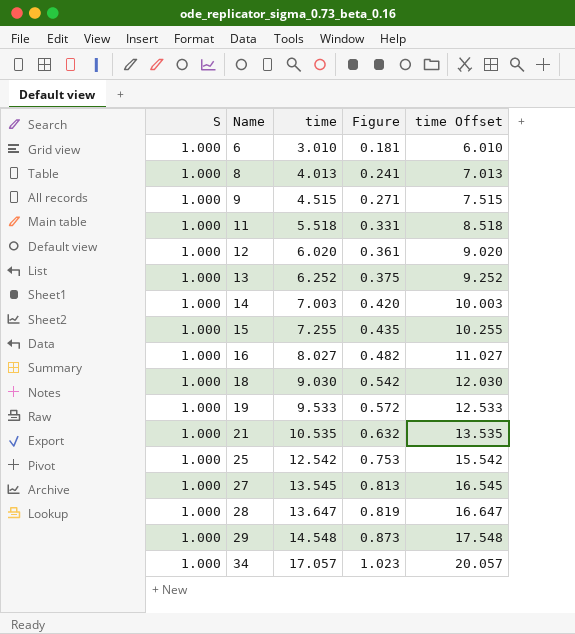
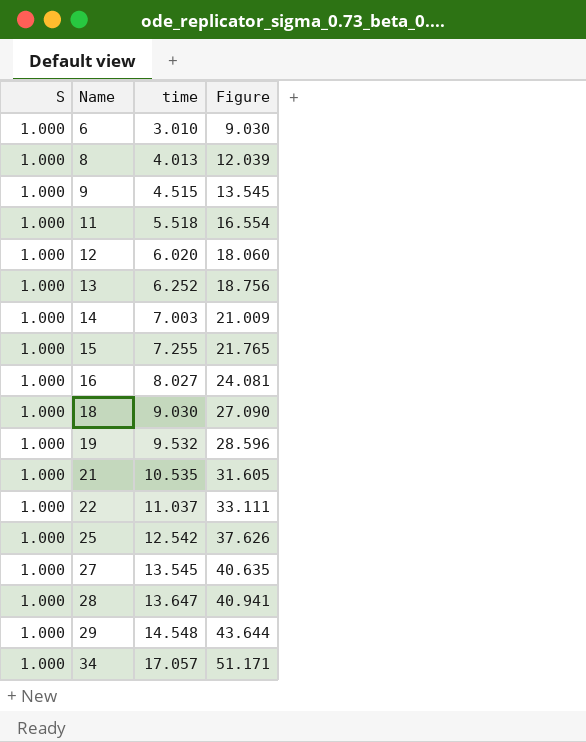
column time Offset | formula: [time] + 3 -> none
column Figure | formula: [time] * 0.06 -> [time] * 3
19 | time: 9.533 -> 9.532
row 22: none -> 1.000 | 11.037 | 33.111

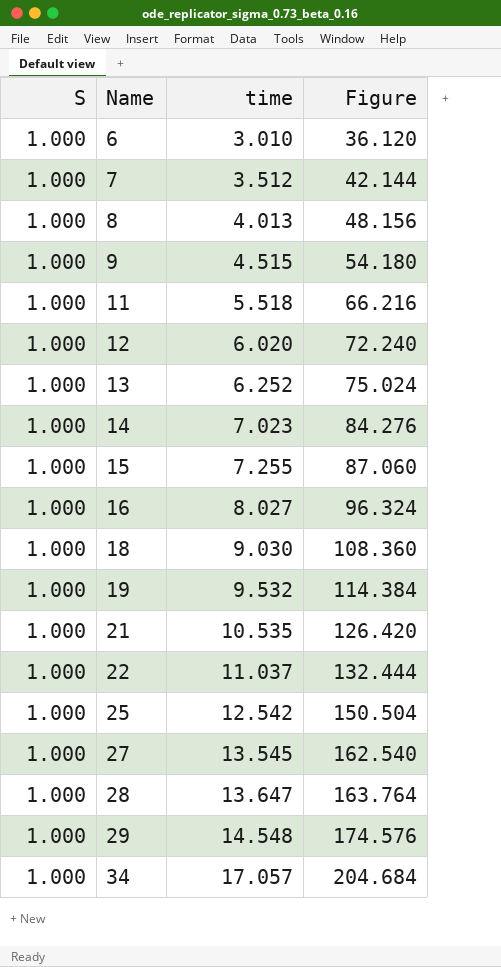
column Figure | formula: [time] * 3 -> [time] * 12
row 7: none -> 1.000 | 3.512 | 42.144
14 | time: 7.003 -> 7.023

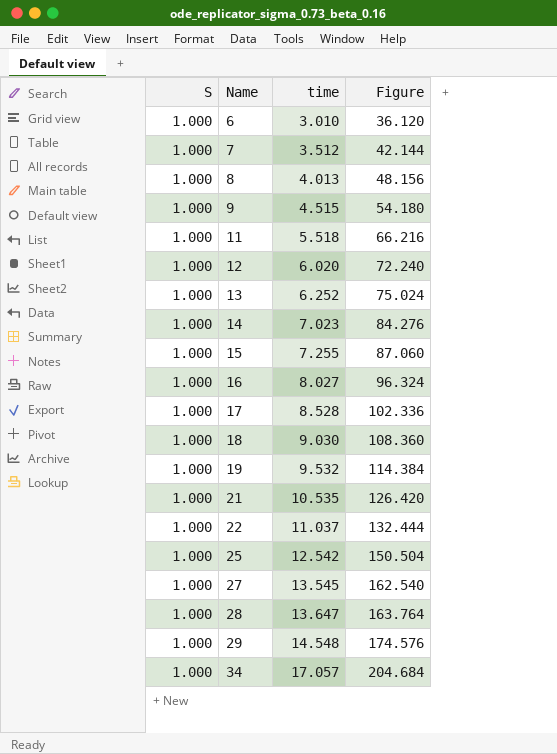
row 17: none -> 1.000 | 8.528 | 102.336

